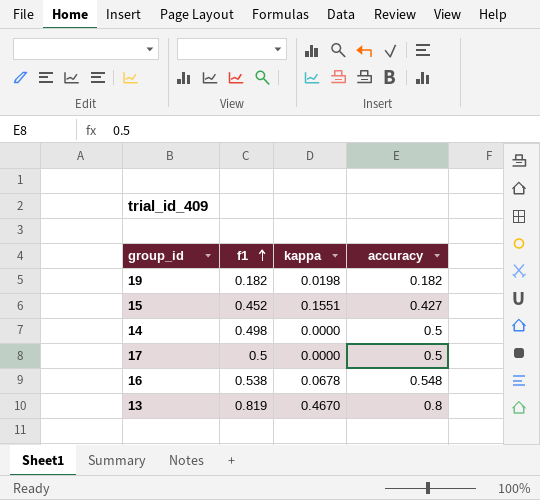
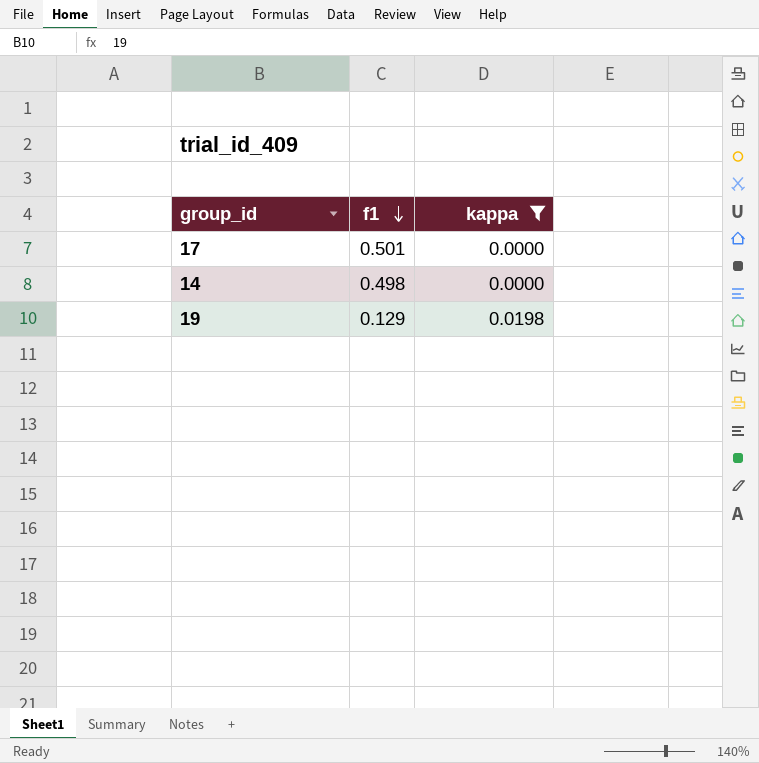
filter: none -> kappa <= 0.0198
row order: f1 ascending -> f1 descending
column accuracy | position: 4 -> none
17 | f1: 0.5 -> 0.501
19 | f1: 0.182 -> 0.129

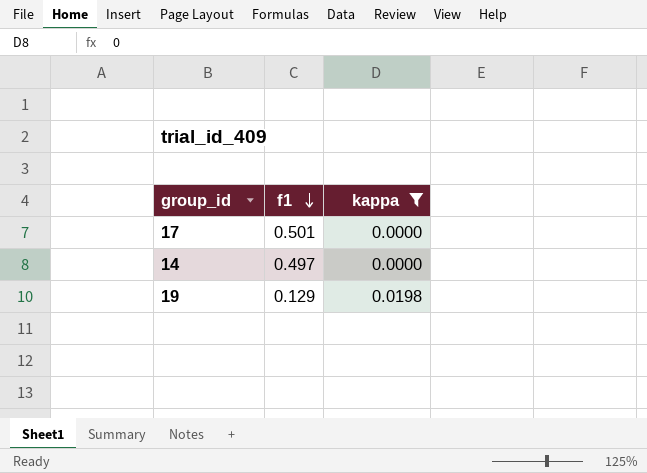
14 | f1: 0.498 -> 0.497

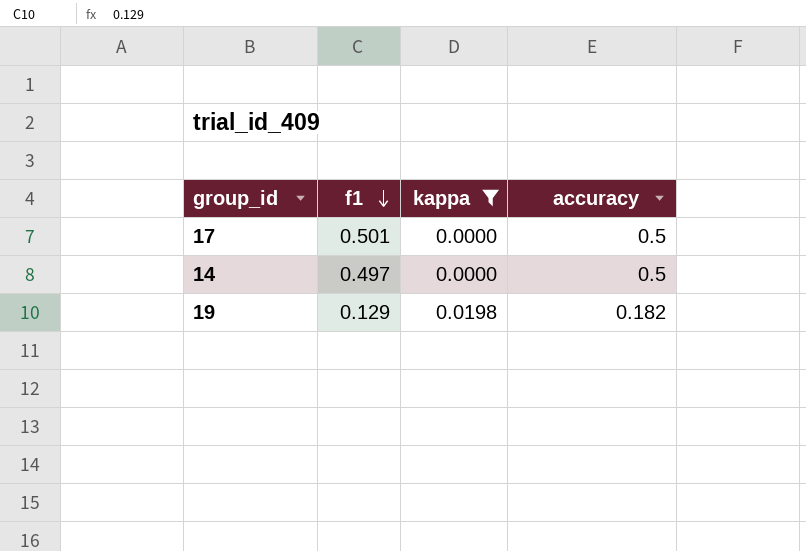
column accuracy | position: none -> 4

